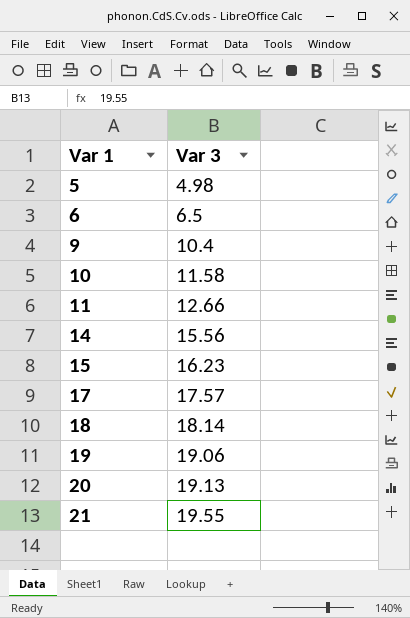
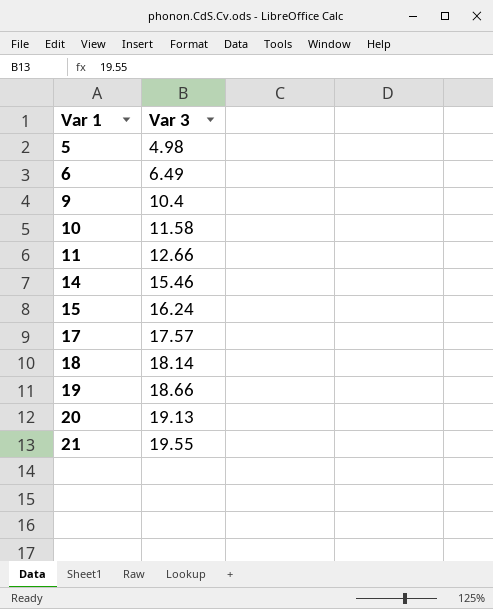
6 | Var 3: 6.5 -> 6.49
14 | Var 3: 15.56 -> 15.46
15 | Var 3: 16.23 -> 16.24
19 | Var 3: 19.06 -> 18.66

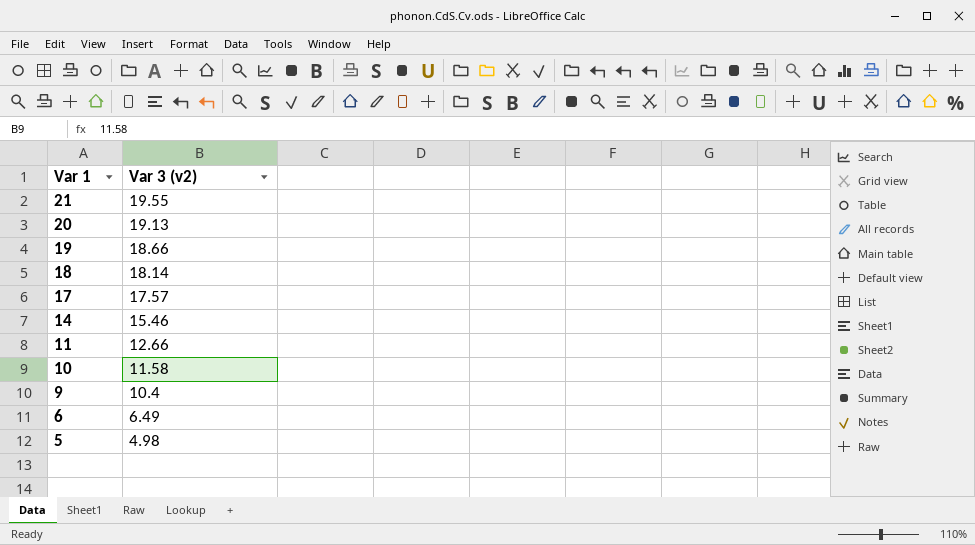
row order: Var 1 ascending -> Var 1 descending
column name: Var 3 -> Var 3 (v2)
row 15: 16.24 -> none

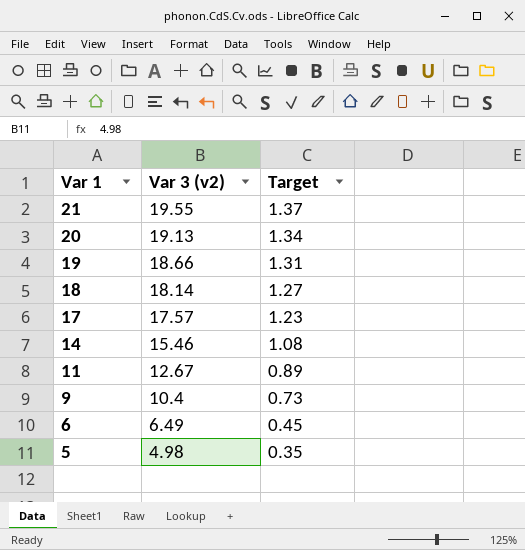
column Target | formula: none -> [Var 3 (v2)] * 0.07
row 10: 11.58 -> none
11 | Var 3 (v2): 12.66 -> 12.67

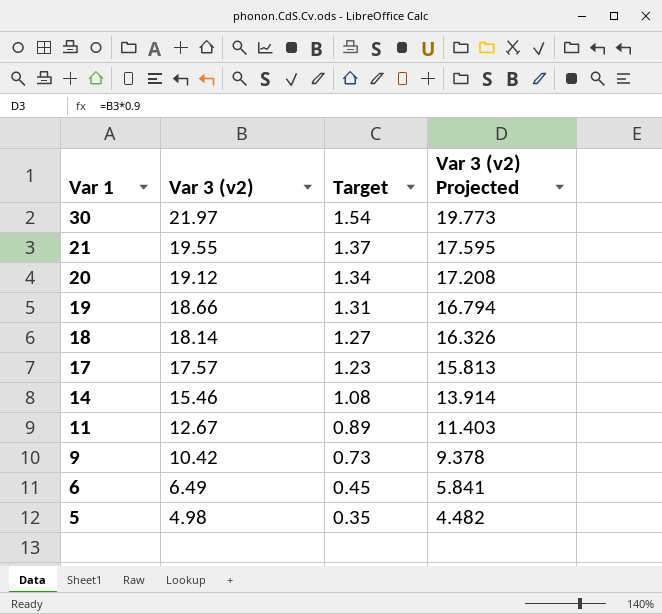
column Var 3 (v2) Projected | formula: none -> [Var 3 (v2)] * 0.9
row 30: none -> 21.97 | 1.54 | 19.773
20 | Var 3 (v2): 19.13 -> 19.12
9 | Var 3 (v2): 10.4 -> 10.42

